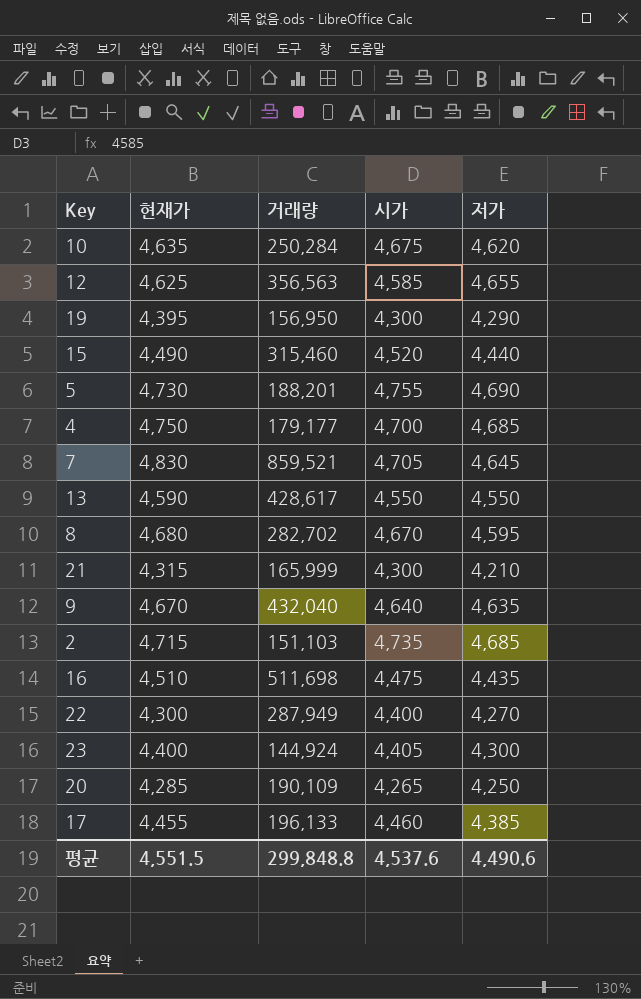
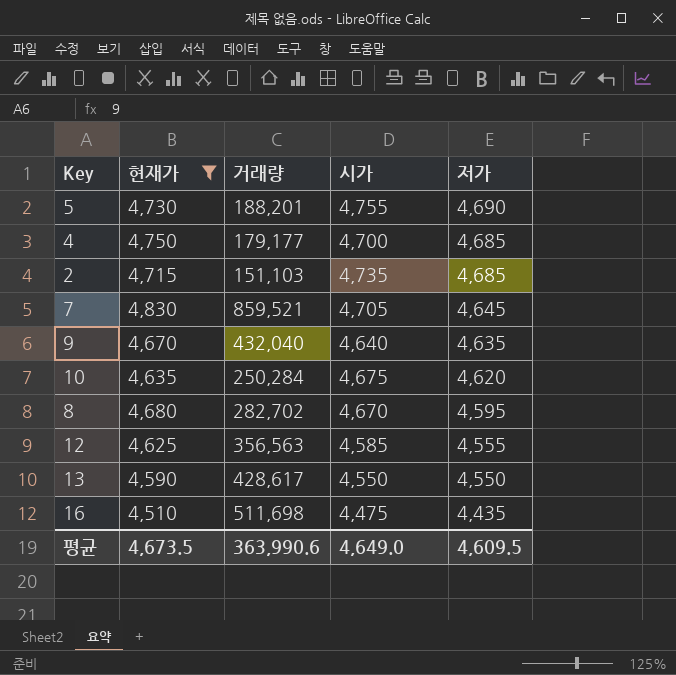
filter: none -> 현재가 >= 4,510
row order: none -> 저가 descending
12 | 저가: 4,655 -> 4,555
평균 | 현재가: 4,551.5 -> 4,673.5
평균 | 거래량: 299,848.8 -> 363,990.6
평균 | 시가: 4,537.6 -> 4,649.0
평균 | 저가: 4,490.6 -> 4,609.5

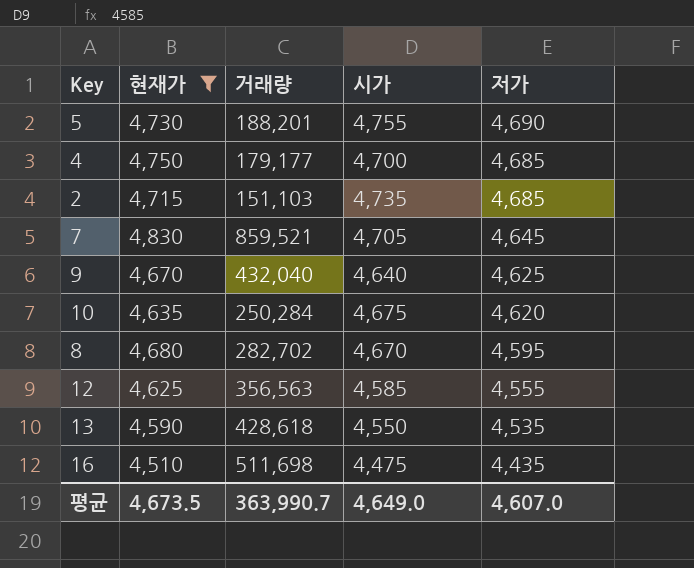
9 | 저가: 4,635 -> 4,625
13 | 거래량: 428,617 -> 428,618
13 | 저가: 4,550 -> 4,535
평균 | 거래량: 363,990.6 -> 363,990.7
평균 | 저가: 4,609.5 -> 4,607.0

